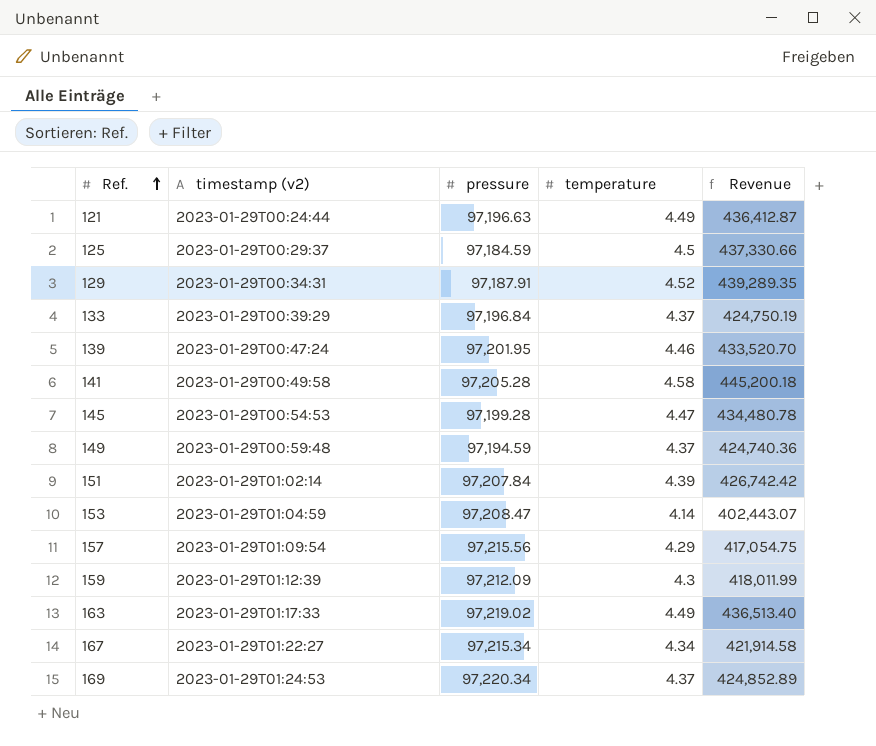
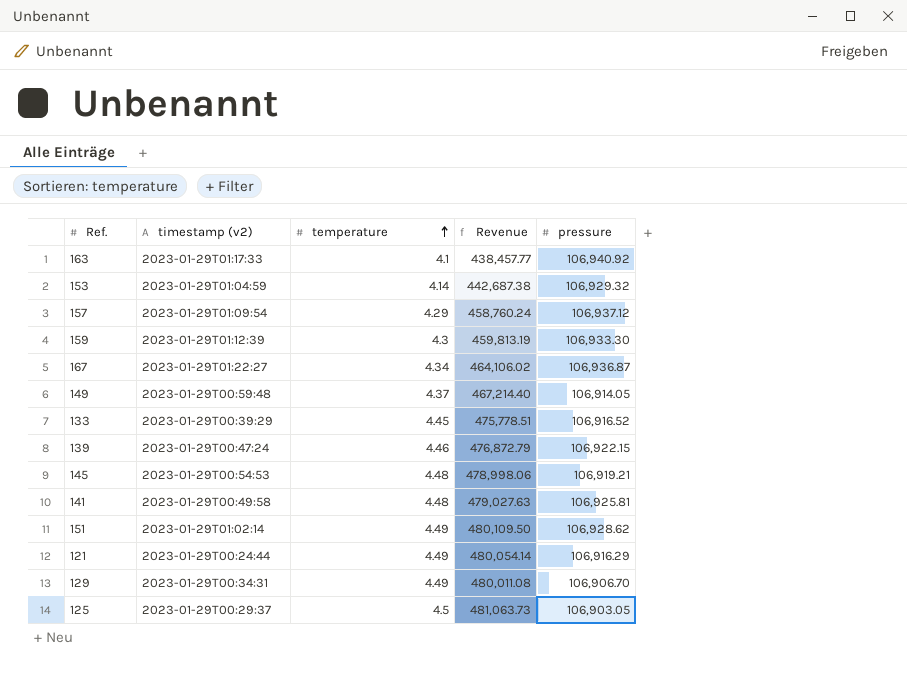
row order: Ref. ascending -> temperature ascending
column pressure | position: 3 -> 5
row 169: 2023-01-29T01:24:53 | 97,220.34 | 4.37 | 424,852.89 -> none
163 | temperature: 4.49 -> 4.1
163 | Revenue: 436,513.40 -> 438,457.77
163 | pressure: 97,219.02 -> 106,940.92
153 | Revenue: 402,443.07 -> 442,687.38
153 | pressure: 97,208.47 -> 106,929.32
157 | Revenue: 417,054.75 -> 458,760.24
157 | pressure: 97,215.56 -> 106,937.12
159 | Revenue: 418,011.99 -> 459,813.19
159 | pressure: 97,212.09 -> 106,933.30
167 | Revenue: 421,914.58 -> 464,106.02
167 | pressure: 97,215.34 -> 106,936.87
149 | Revenue: 424,740.36 -> 467,214.40
149 | pressure: 97,194.59 -> 106,914.05
133 | temperature: 4.37 -> 4.45
133 | Revenue: 424,750.19 -> 475,778.51
133 | pressure: 97,196.84 -> 106,916.52
139 | Revenue: 433,520.70 -> 476,872.79
139 | pressure: 97,201.95 -> 106,922.15
145 | temperature: 4.47 -> 4.48
145 | Revenue: 434,480.78 -> 478,998.06
145 | pressure: 97,199.28 -> 106,919.21
141 | temperature: 4.58 -> 4.48
141 | Revenue: 445,200.18 -> 479,027.63
141 | pressure: 97,205.28 -> 106,925.81
151 | temperature: 4.39 -> 4.49
151 | Revenue: 426,742.42 -> 480,109.50
151 | pressure: 97,207.84 -> 106,928.62
121 | Revenue: 436,412.87 -> 480,054.14
121 | pressure: 97,196.63 -> 106,916.29
129 | temperature: 4.52 -> 4.49
129 | Revenue: 439,289.35 -> 480,011.08
129 | pressure: 97,187.91 -> 106,906.70
125 | Revenue: 437,330.66 -> 481,063.73
125 | pressure: 97,184.59 -> 106,903.05

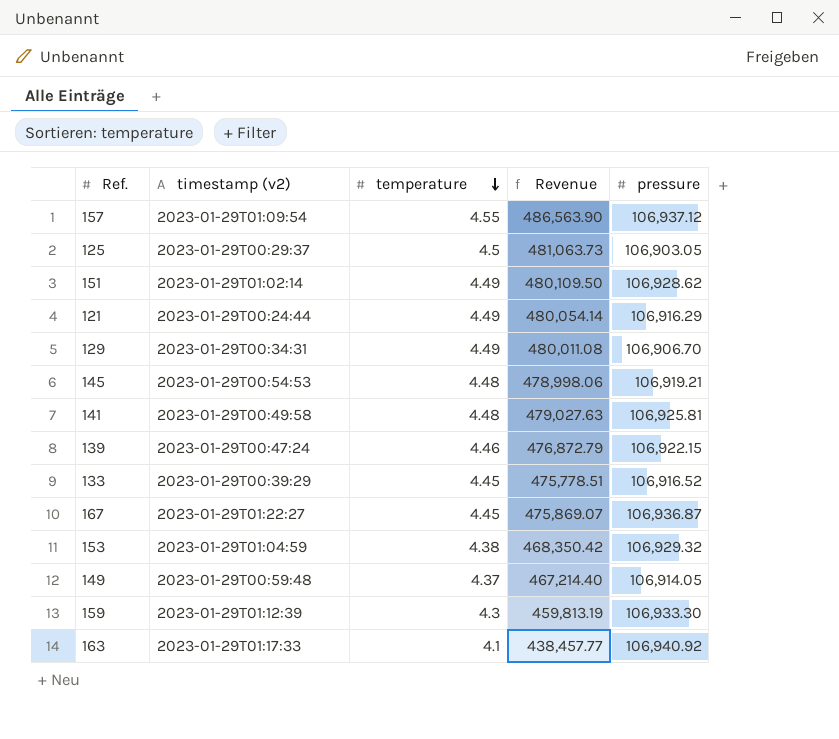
row order: temperature ascending -> temperature descending
157 | temperature: 4.29 -> 4.55
157 | Revenue: 458,760.24 -> 486,563.90
167 | temperature: 4.34 -> 4.45
167 | Revenue: 464,106.02 -> 475,869.07
153 | temperature: 4.14 -> 4.38
153 | Revenue: 442,687.38 -> 468,350.42

